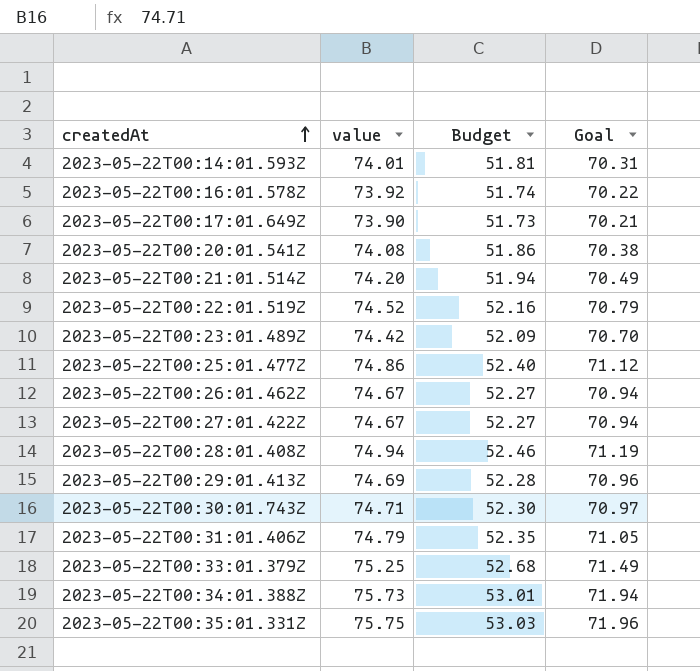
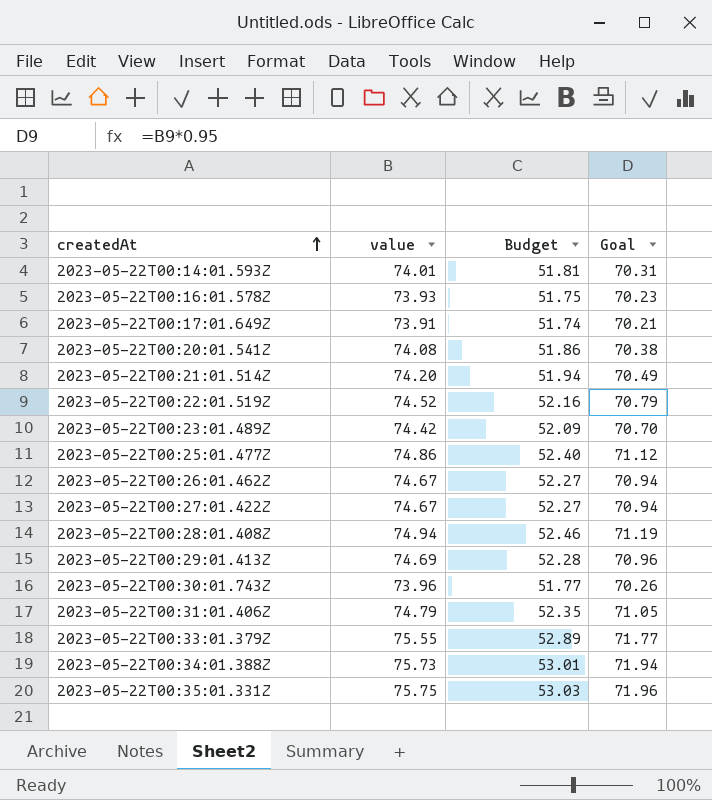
2023-05-22T00:16:01.578Z | value: 73.92 -> 73.93
2023-05-22T00:16:01.578Z | Budget: 51.74 -> 51.75
2023-05-22T00:16:01.578Z | Goal: 70.22 -> 70.23
2023-05-22T00:17:01.649Z | value: 73.90 -> 73.91
2023-05-22T00:17:01.649Z | Budget: 51.73 -> 51.74
2023-05-22T00:30:01.743Z | value: 74.71 -> 73.96
2023-05-22T00:30:01.743Z | Budget: 52.30 -> 51.77
2023-05-22T00:30:01.743Z | Goal: 70.97 -> 70.26
2023-05-22T00:33:01.379Z | value: 75.25 -> 75.55
2023-05-22T00:33:01.379Z | Budget: 52.68 -> 52.89
2023-05-22T00:33:01.379Z | Goal: 71.49 -> 71.77

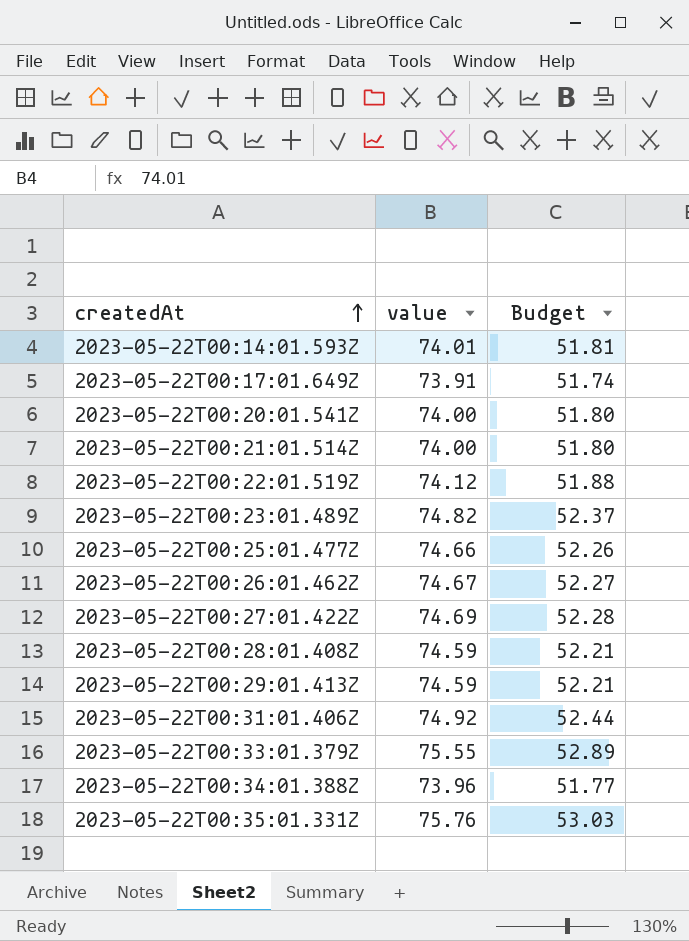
column Goal | formula: [value] * 0.95 -> none
row 2023-05-22T00:16:01.578Z: 73.93 | 51.75 | 70.23 -> none
row 2023-05-22T00:30:01.743Z: 73.96 | 51.77 | 70.26 -> none
2023-05-22T00:20:01.541Z | value: 74.08 -> 74.00
2023-05-22T00:20:01.541Z | Budget: 51.86 -> 51.80
2023-05-22T00:21:01.514Z | value: 74.20 -> 74.00
2023-05-22T00:21:01.514Z | Budget: 51.94 -> 51.80
2023-05-22T00:22:01.519Z | value: 74.52 -> 74.12
2023-05-22T00:22:01.519Z | Budget: 52.16 -> 51.88
2023-05-22T00:23:01.489Z | value: 74.42 -> 74.82
2023-05-22T00:23:01.489Z | Budget: 52.09 -> 52.37
2023-05-22T00:25:01.477Z | value: 74.86 -> 74.66
2023-05-22T00:25:01.477Z | Budget: 52.40 -> 52.26
2023-05-22T00:27:01.422Z | value: 74.67 -> 74.69
2023-05-22T00:27:01.422Z | Budget: 52.27 -> 52.28
2023-05-22T00:28:01.408Z | value: 74.94 -> 74.59
2023-05-22T00:28:01.408Z | Budget: 52.46 -> 52.21
2023-05-22T00:29:01.413Z | value: 74.69 -> 74.59
2023-05-22T00:29:01.413Z | Budget: 52.28 -> 52.21
2023-05-22T00:31:01.406Z | value: 74.79 -> 74.92
2023-05-22T00:31:01.406Z | Budget: 52.35 -> 52.44
2023-05-22T00:34:01.388Z | value: 75.73 -> 73.96
2023-05-22T00:34:01.388Z | Budget: 53.01 -> 51.77
2023-05-22T00:35:01.331Z | value: 75.75 -> 75.76

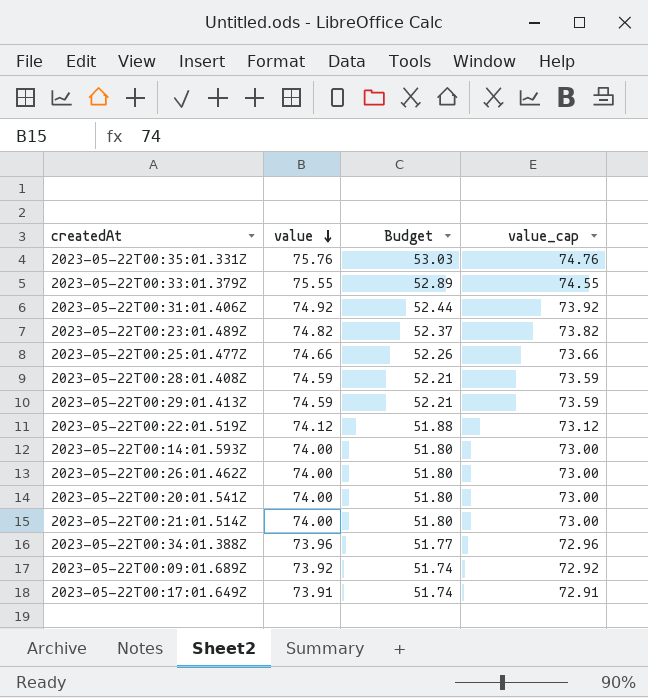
row order: createdAt ascending -> value descending
column value_cap | formula: none -> [value] - 1
row 2023-05-22T00:27:01.422Z: 74.69 | 52.28 -> none
2023-05-22T00:14:01.593Z | value: 74.01 -> 74.00
2023-05-22T00:14:01.593Z | Budget: 51.81 -> 51.80
2023-05-22T00:26:01.462Z | value: 74.67 -> 74.00
2023-05-22T00:26:01.462Z | Budget: 52.27 -> 51.80
row 2023-05-22T00:09:01.689Z: none -> 73.92 | 51.74 | 72.92

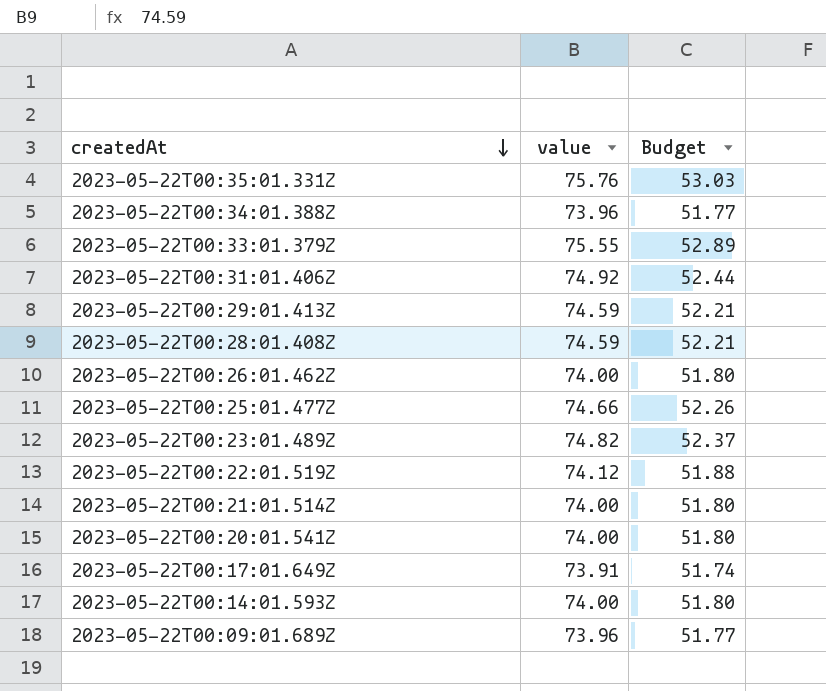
row order: value descending -> createdAt descending
column value_cap | formula: [value] - 1 -> none
2023-05-22T00:09:01.689Z | value: 73.92 -> 73.96
2023-05-22T00:09:01.689Z | Budget: 51.74 -> 51.77

